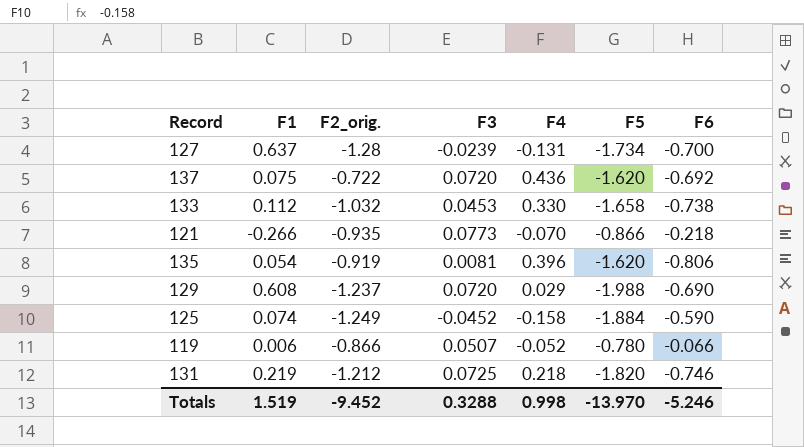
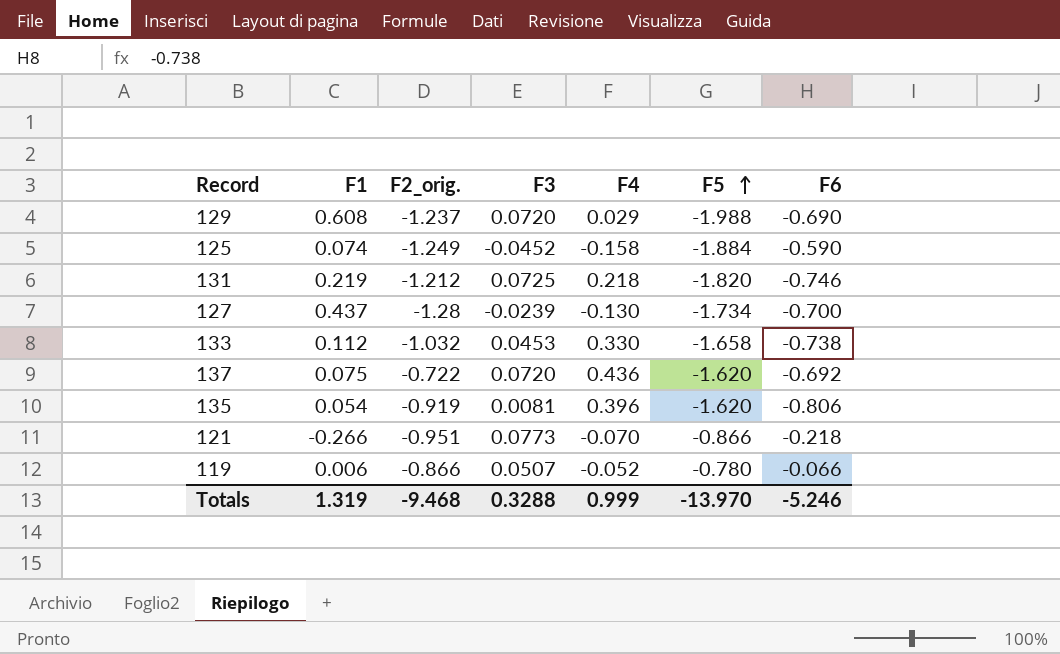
row order: none -> F5 ascending
127 | F1: 0.637 -> 0.437
127 | F4: -0.131 -> -0.130
121 | F2_orig.: -0.935 -> -0.951
Totals | F1: 1.519 -> 1.319
Totals | F2_orig.: -9.452 -> -9.468
Totals | F4: 0.998 -> 0.999

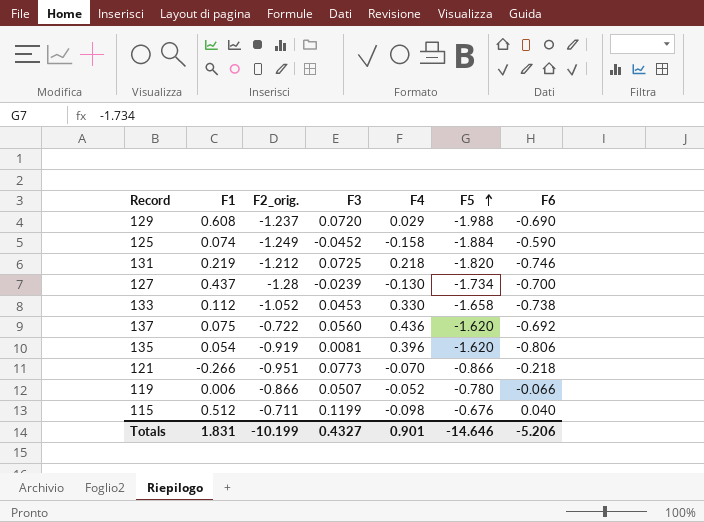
133 | F2_orig.: -1.032 -> -1.052
137 | F3: 0.0720 -> 0.0560
row 115: none -> 0.512 | -0.711 | 0.1199 | -0.098 | -0.676 | 0.040
Totals | F1: 1.319 -> 1.831
Totals | F2_orig.: -9.468 -> -10.199
Totals | F3: 0.3288 -> 0.4327
Totals | F4: 0.999 -> 0.901
Totals | F5: -13.970 -> -14.646
Totals | F6: -5.246 -> -5.206

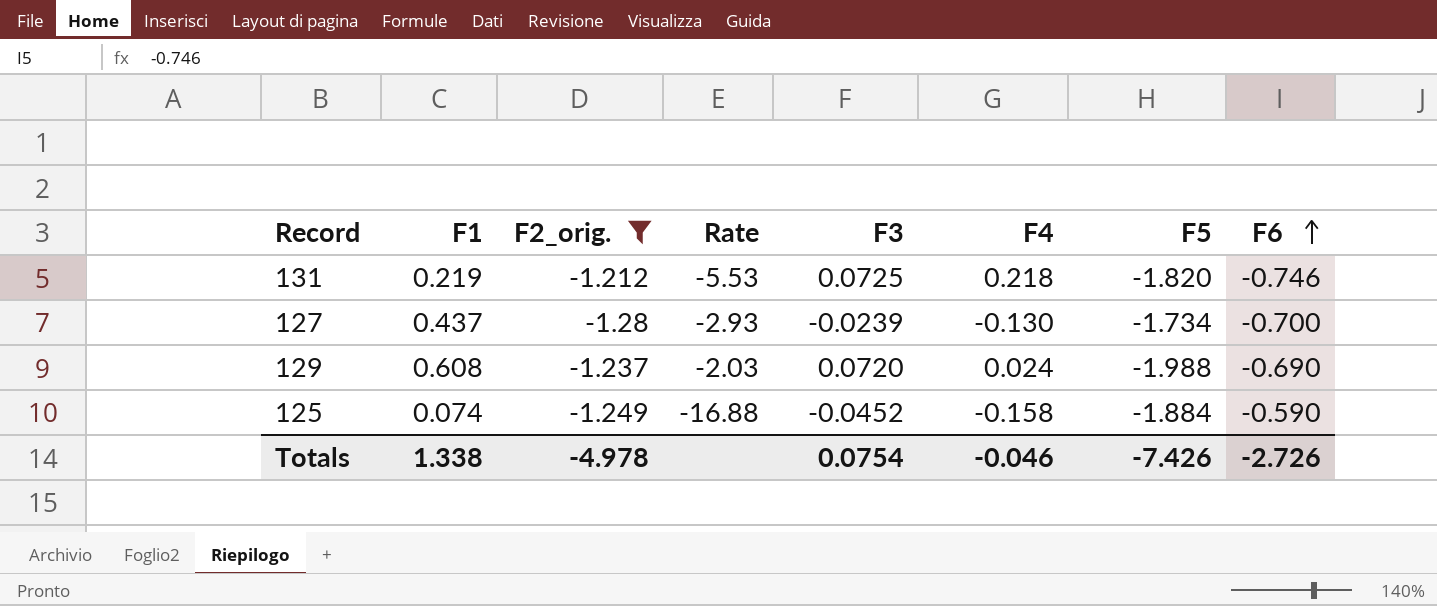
filter: none -> F2_orig. <= -1.212
row order: F5 ascending -> F6 ascending
column Rate | formula: none -> [F2_orig.] / [F1]
129 | F4: 0.029 -> 0.024
Totals | F1: 1.831 -> 1.338
Totals | F2_orig.: -10.199 -> -4.978
Totals | F3: 0.4327 -> 0.0754
Totals | F4: 0.901 -> -0.046
Totals | F5: -14.646 -> -7.426
Totals | F6: -5.206 -> -2.726

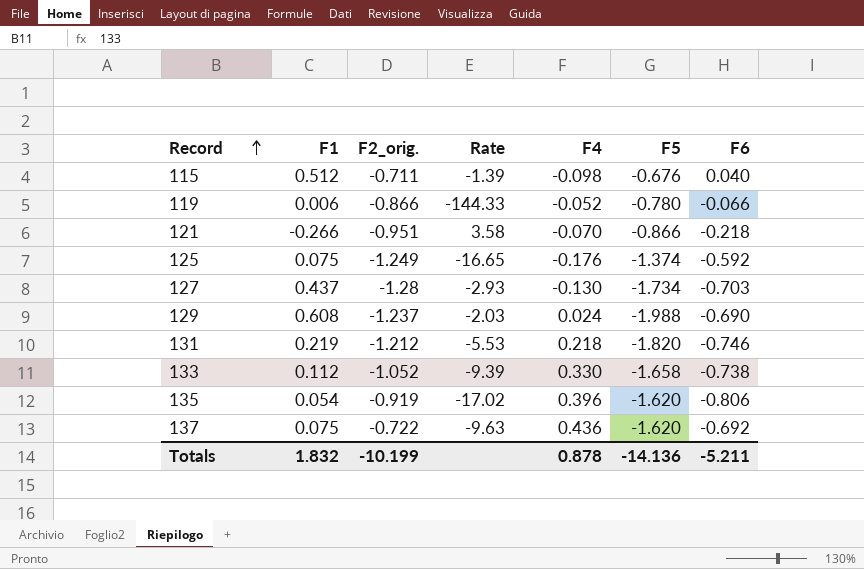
filter: F2_orig. <= -1.212 -> none
row order: F6 ascending -> Record ascending
column F3 | position: 5 -> none
125 | F1: 0.074 -> 0.075
125 | Rate: -16.88 -> -16.65
125 | F4: -0.158 -> -0.176
125 | F5: -1.884 -> -1.374
125 | F6: -0.590 -> -0.592
127 | F6: -0.700 -> -0.703
Totals | F1: 1.338 -> 1.832
Totals | F2_orig.: -4.978 -> -10.199
Totals | F4: -0.046 -> 0.878
Totals | F5: -7.426 -> -14.136
Totals | F6: -2.726 -> -5.211

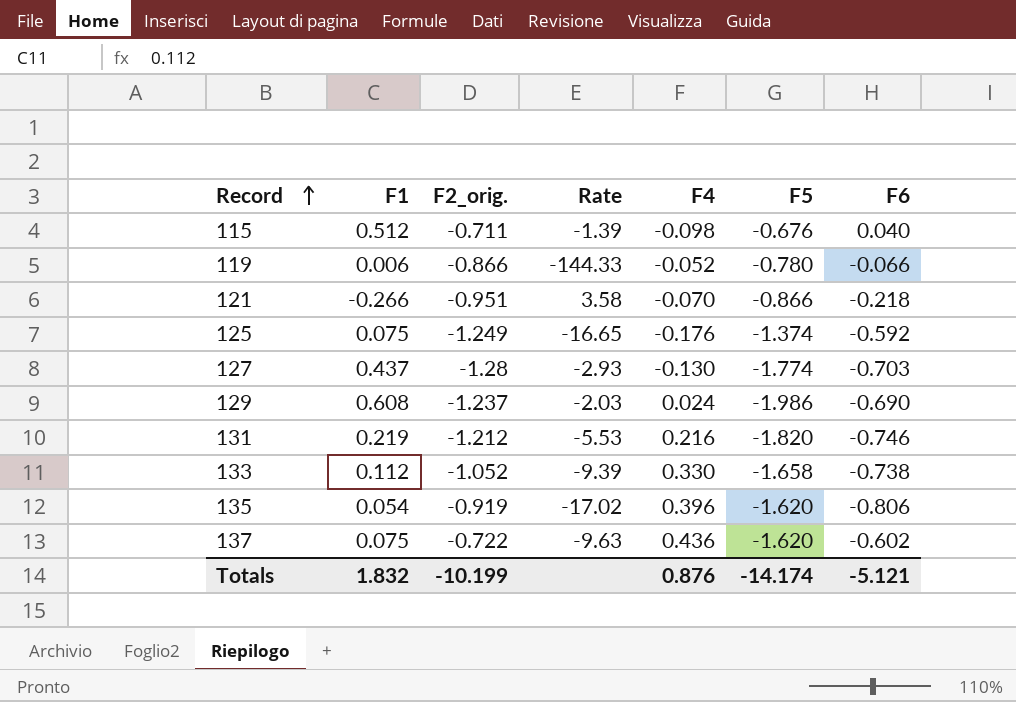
127 | F5: -1.734 -> -1.774
129 | F5: -1.988 -> -1.986
131 | F4: 0.218 -> 0.216
137 | F6: -0.692 -> -0.602
Totals | F4: 0.878 -> 0.876
Totals | F5: -14.136 -> -14.174
Totals | F6: -5.211 -> -5.121

